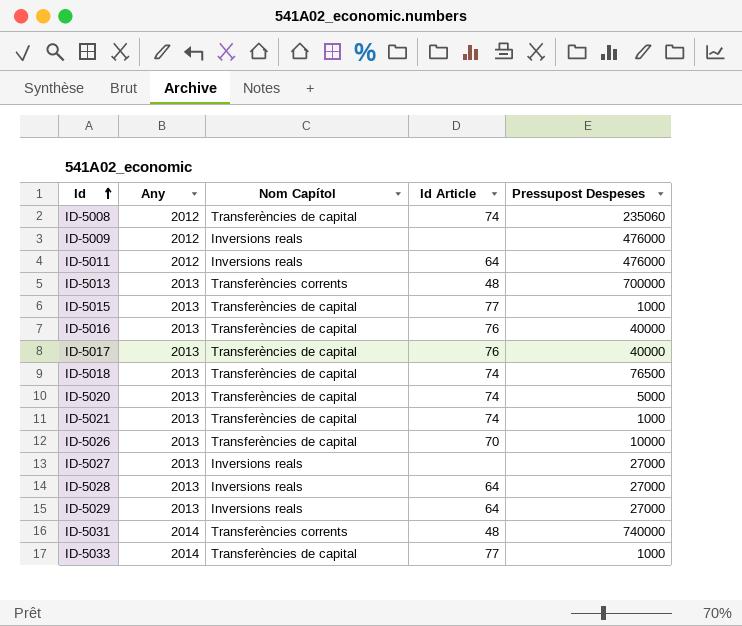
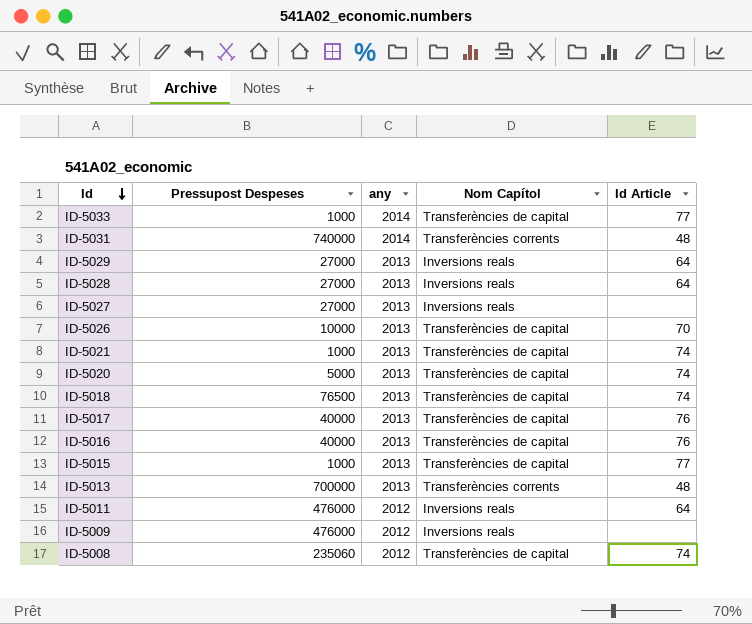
row order: Id ascending -> Id descending
column Pressupost Despeses | position: 5 -> 2
column name: Any -> any

